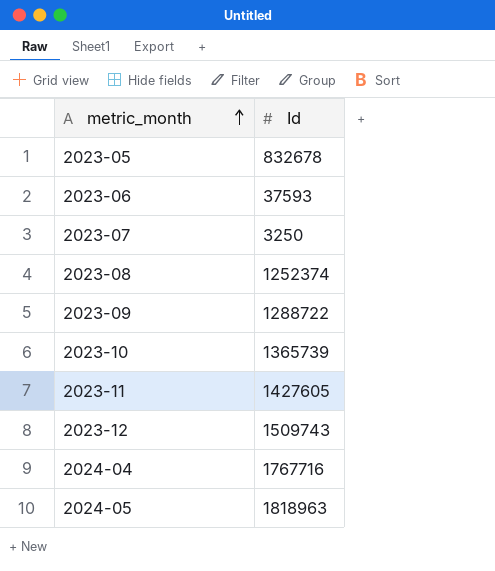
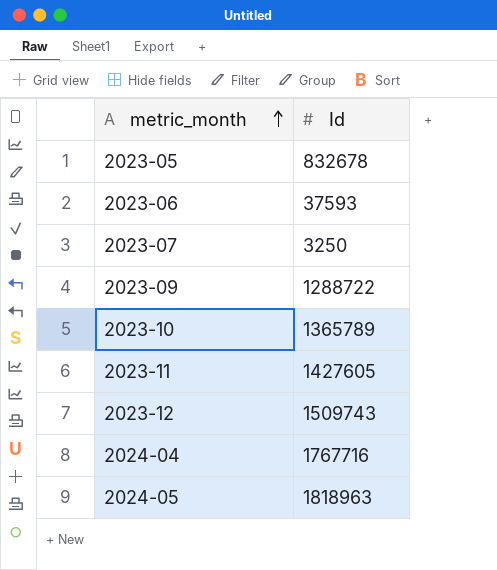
row 2023-08: 1252374 -> none
2023-10 | Id: 1365739 -> 1365789

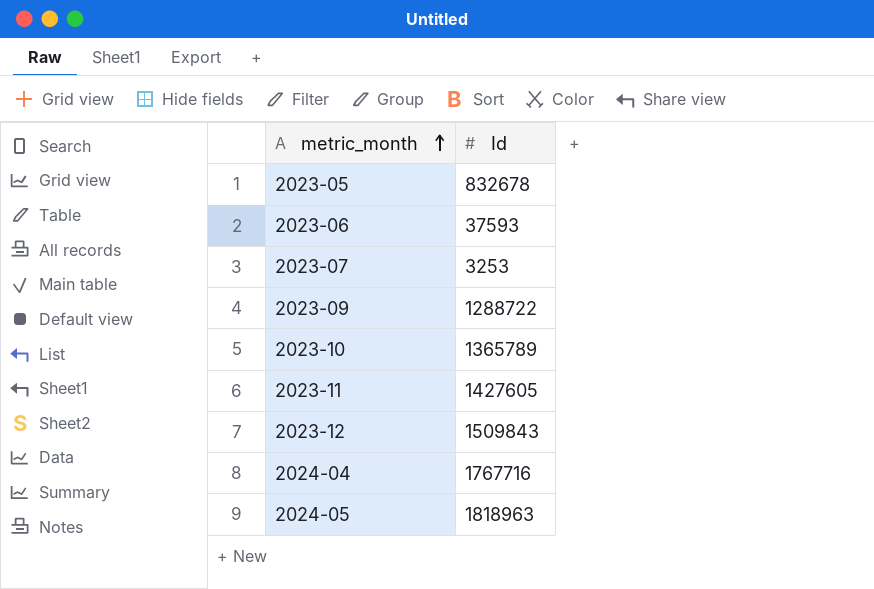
2023-07 | Id: 3250 -> 3253
2023-12 | Id: 1509743 -> 1509843

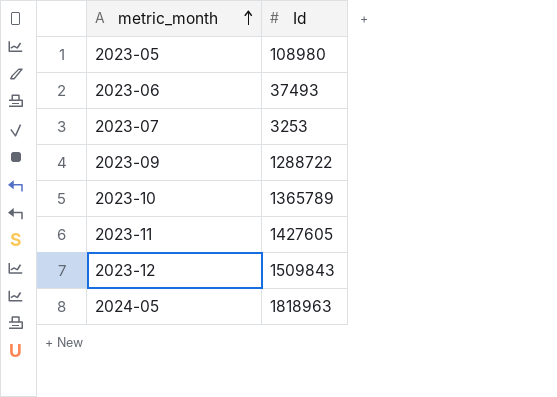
row 2024-04: 1767716 -> none
2023-05 | Id: 832678 -> 108980
2023-06 | Id: 37593 -> 37493

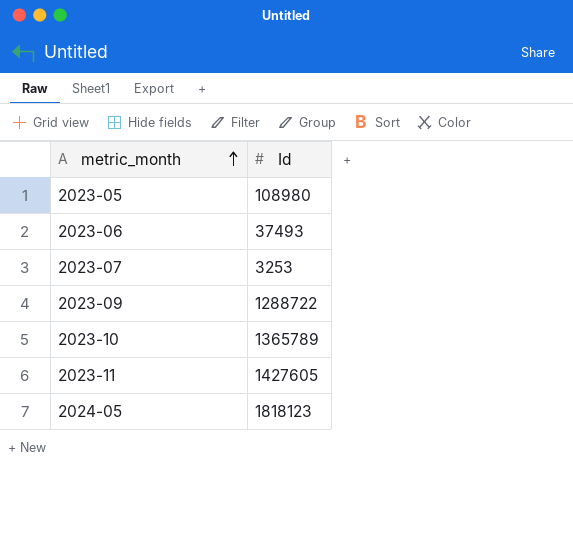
row 2023-12: 1509843 -> none
2024-05 | Id: 1818963 -> 1818123

